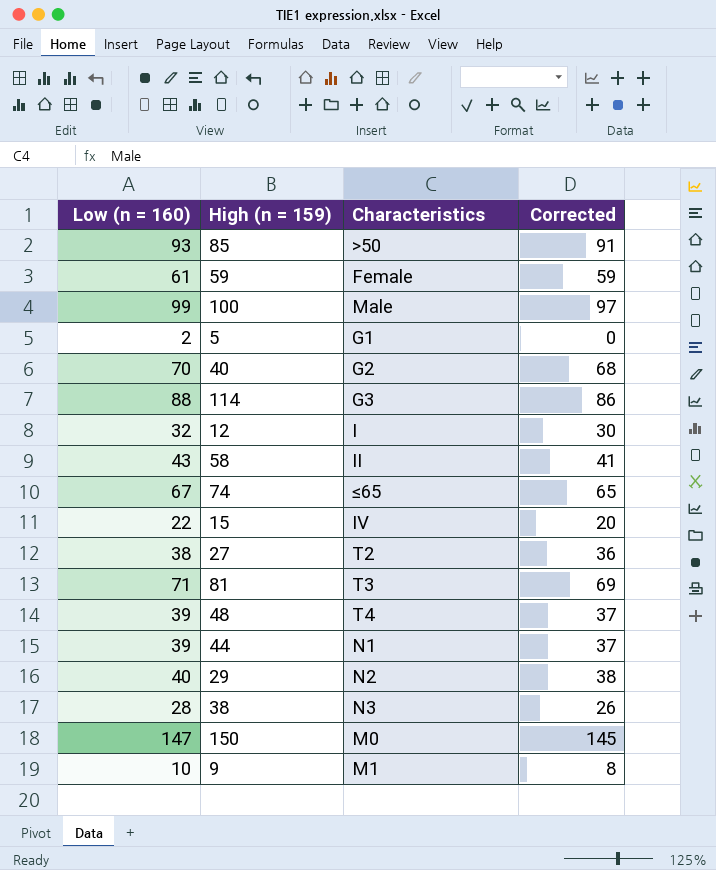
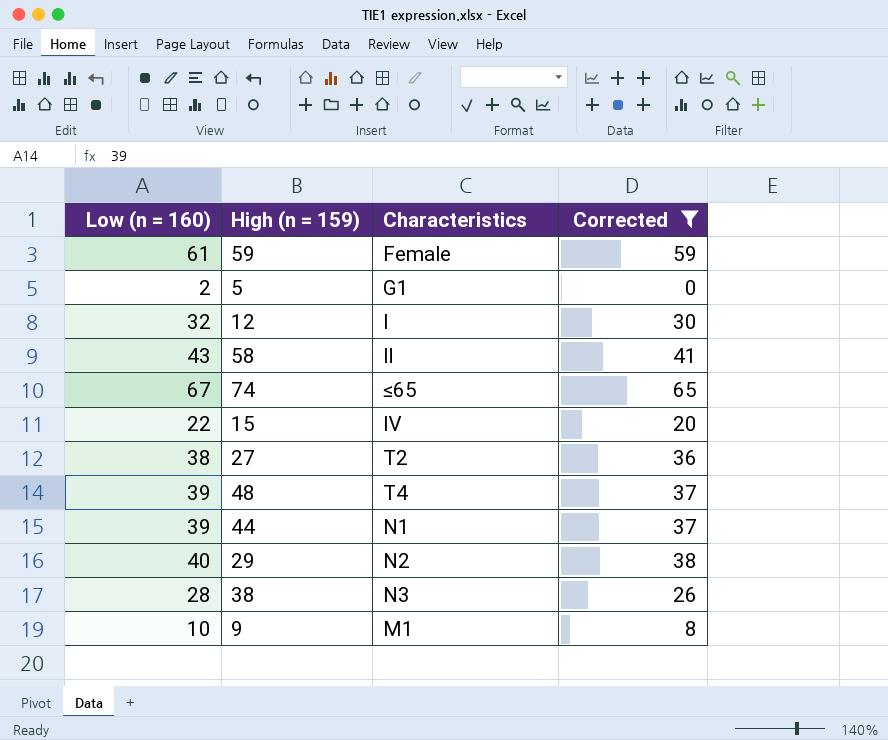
filter: none -> Corrected <= 65

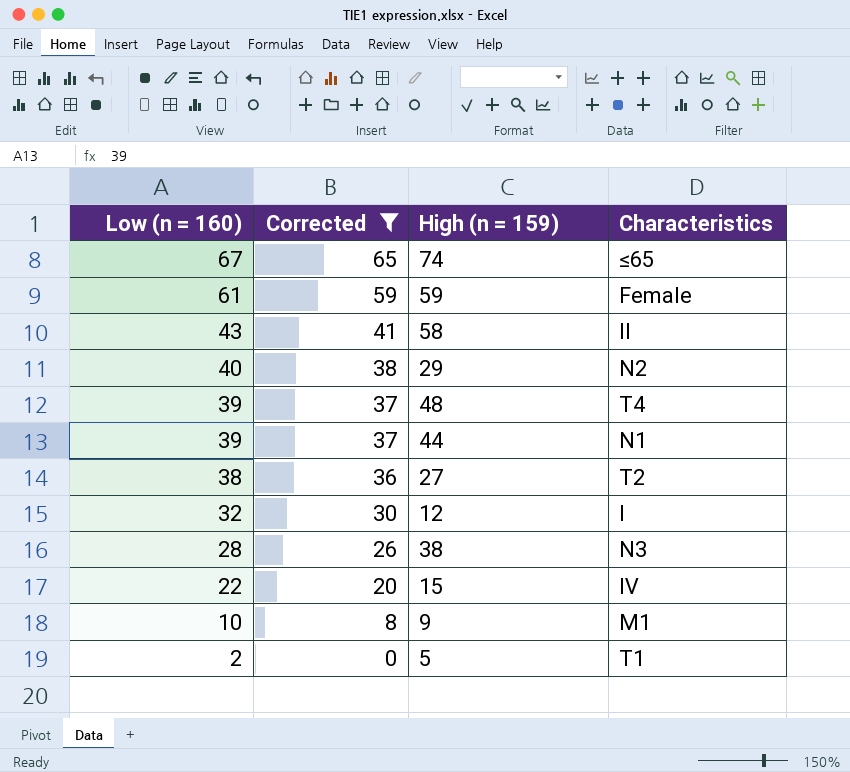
row order: none -> Low (n = 160) descending
column Corrected | position: 4 -> 2
5 | Characteristics: G1 -> T1

